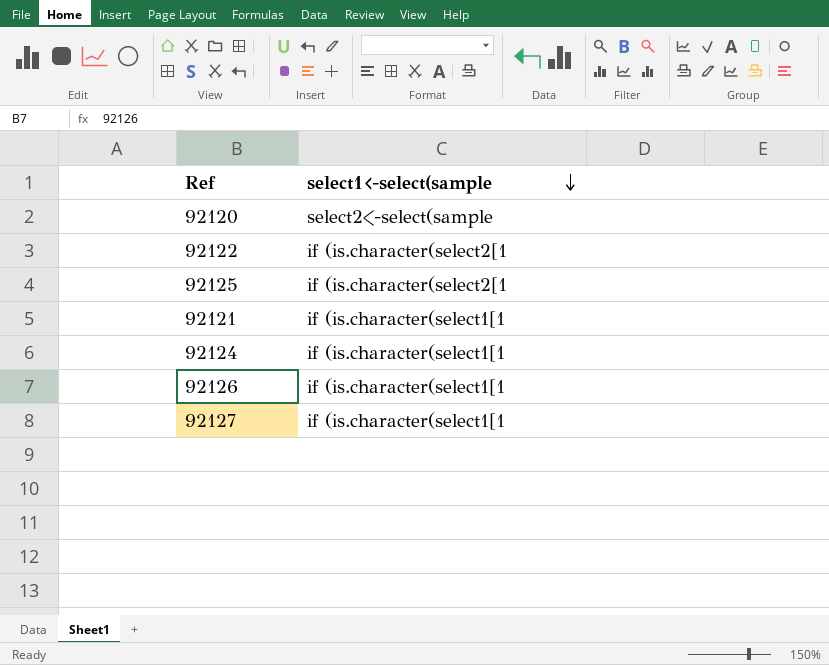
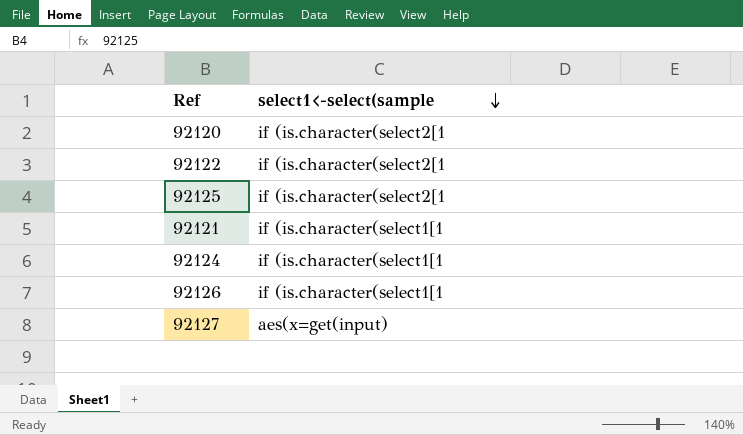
92120 | select1<-select(sample: select2<-select(sample -> if (is.character(select2[1
92127 | select1<-select(sample: if (is.character(select1[1 -> aes(x=get(input)

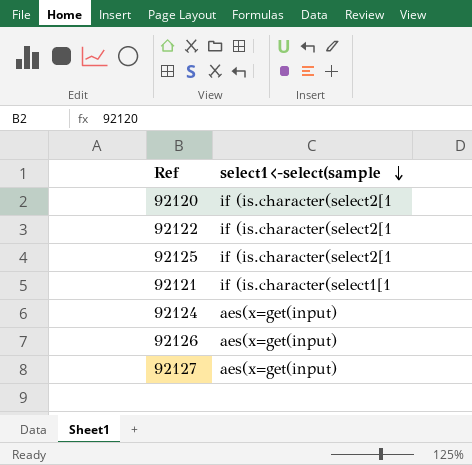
92124 | select1<-select(sample: if (is.character(select1[1 -> aes(x=get(input)
92126 | select1<-select(sample: if (is.character(select1[1 -> aes(x=get(input)

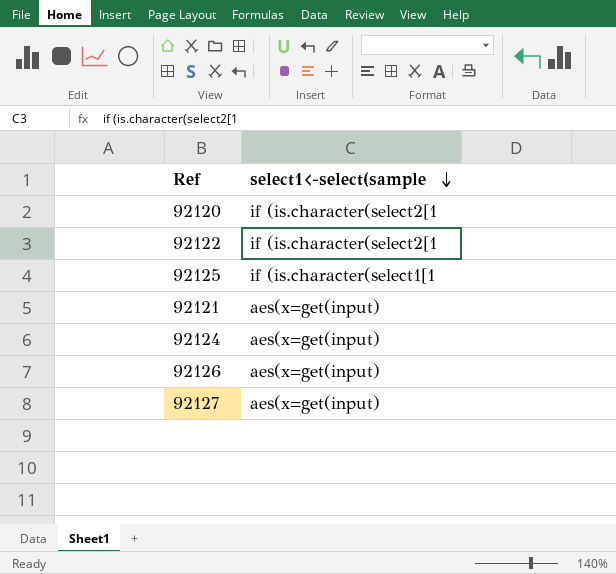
92125 | select1<-select(sample: if (is.character(select2[1 -> if (is.character(select1[1
92121 | select1<-select(sample: if (is.character(select1[1 -> aes(x=get(input)

